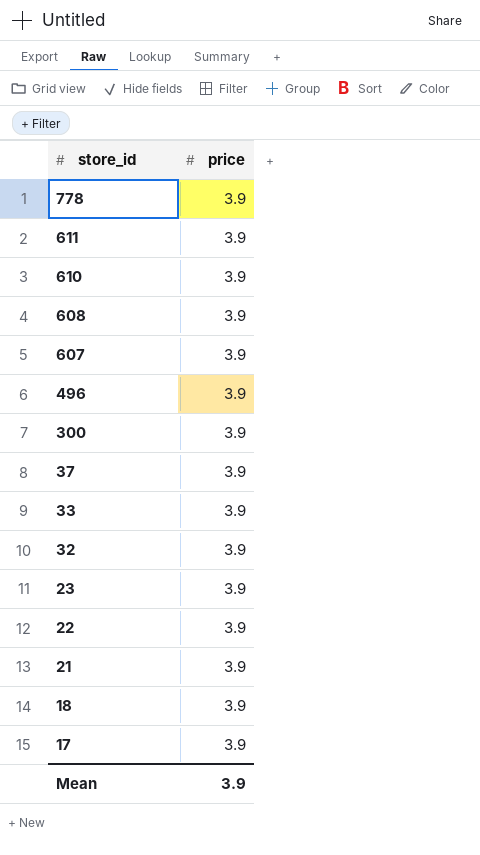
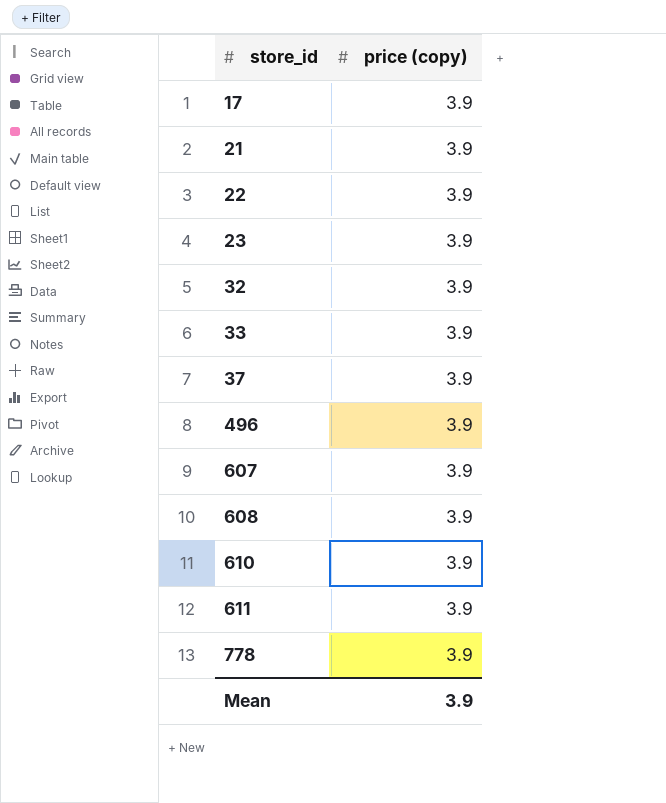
row order: store_id descending -> store_id ascending
column name: price -> price (copy)
row 300: 3.9 -> none
row 18: 3.9 -> none

